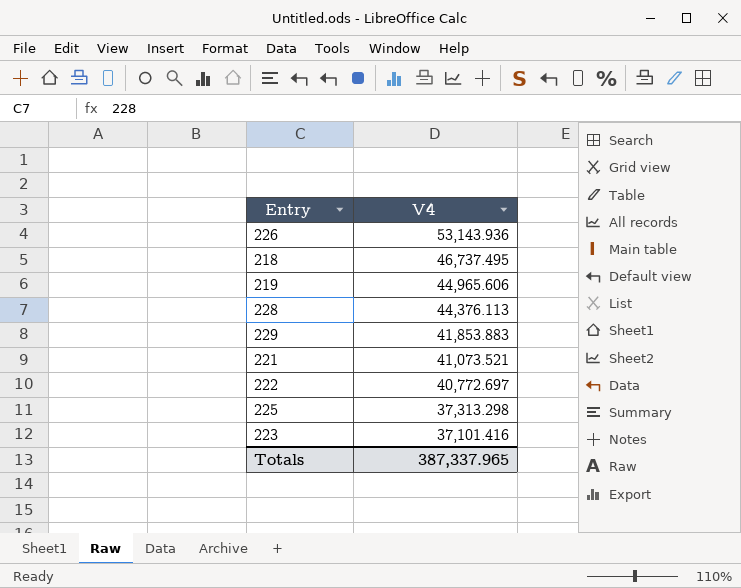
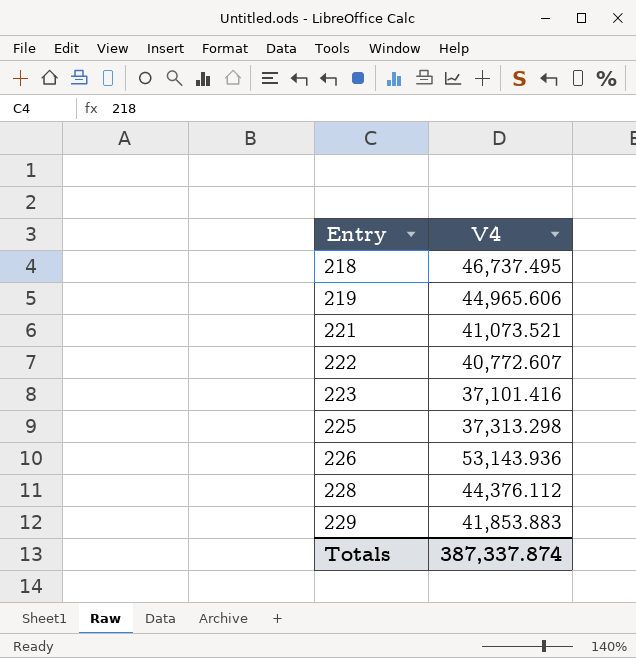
row order: V4 descending -> Entry ascending
222 | V4: 40,772.697 -> 40,772.607
228 | V4: 44,376.113 -> 44,376.112
Totals | V4: 387,337.965 -> 387,337.874

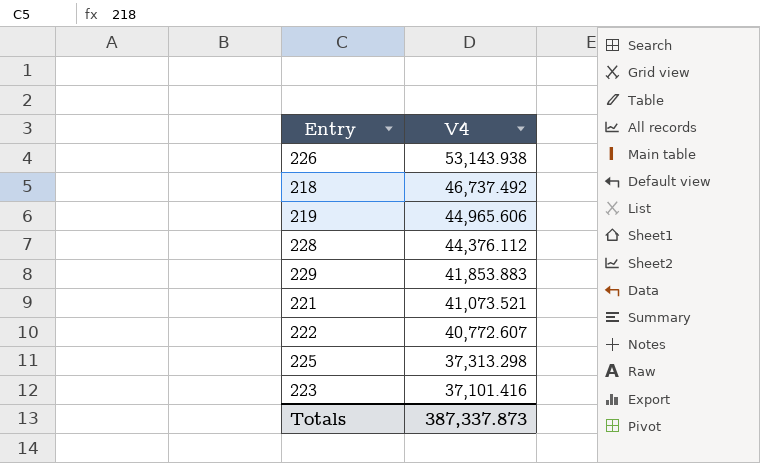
row order: Entry ascending -> V4 descending
226 | V4: 53,143.936 -> 53,143.938
218 | V4: 46,737.495 -> 46,737.492
Totals | V4: 387,337.874 -> 387,337.873

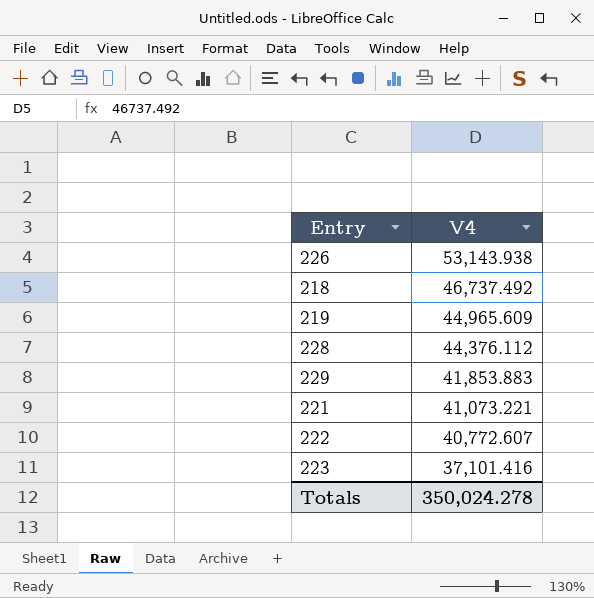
row 225: 37,313.298 -> none
219 | V4: 44,965.606 -> 44,965.609
221 | V4: 41,073.521 -> 41,073.221
Totals | V4: 387,337.873 -> 350,024.278

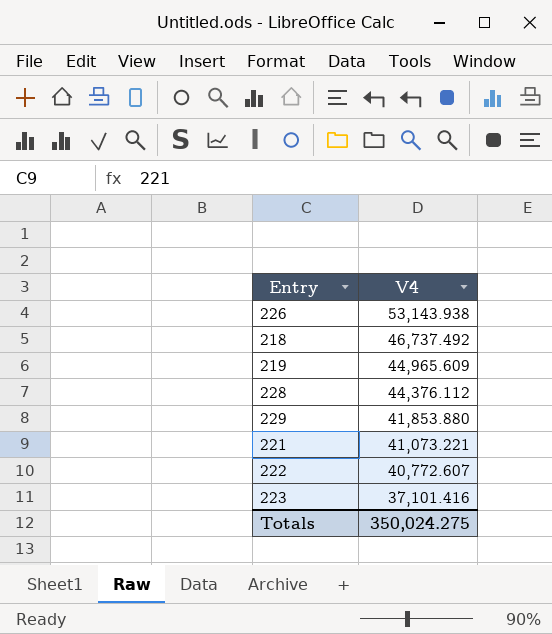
229 | V4: 41,853.883 -> 41,853.880
Totals | V4: 350,024.278 -> 350,024.275

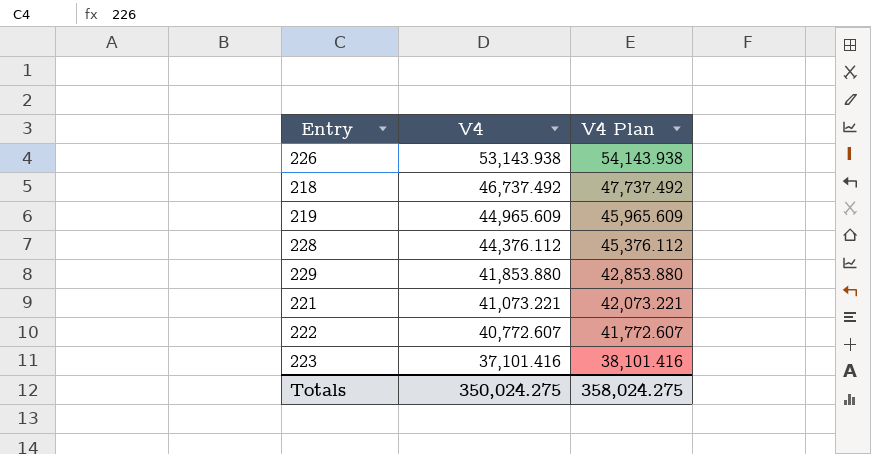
column V4 Plan | formula: none -> [V4] + 1000

